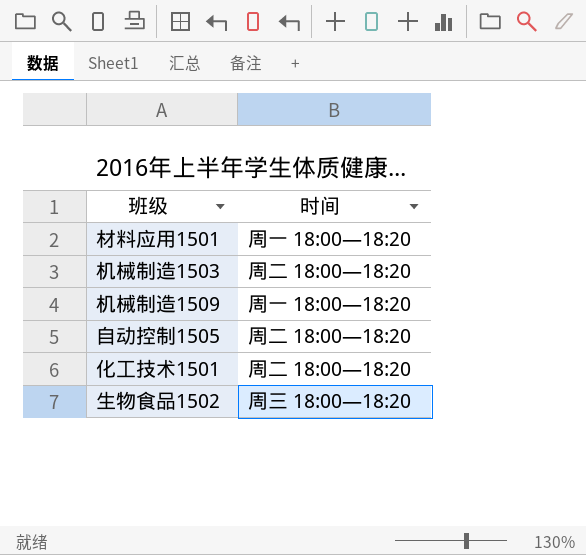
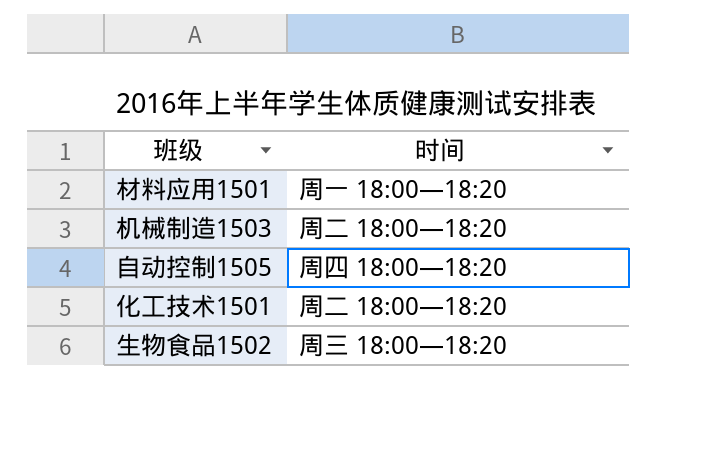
row 机械制造1509: 周一 18:00—18:20 -> none
自动控制1505 | 时间: 周二 18:00—18:20 -> 周四 18:00—18:20

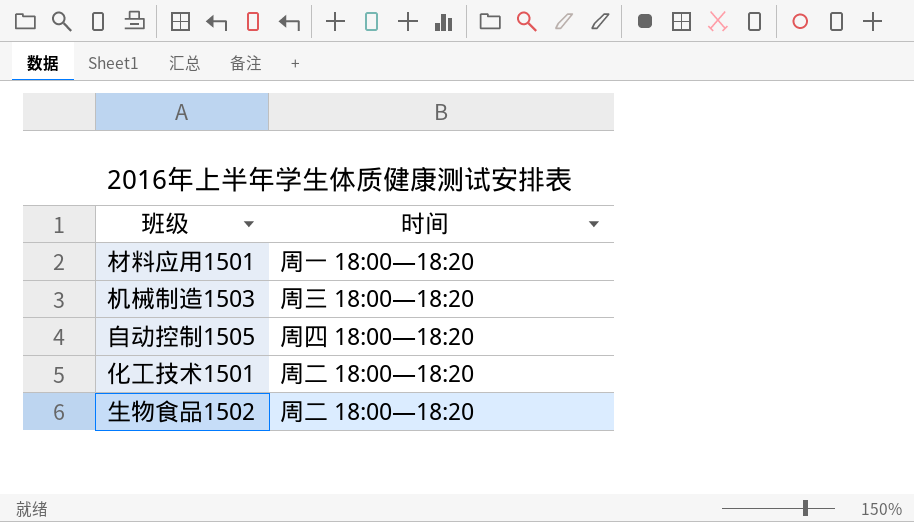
机械制造1503 | 时间: 周二 18:00—18:20 -> 周三 18:00—18:20
生物食品1502 | 时间: 周三 18:00—18:20 -> 周二 18:00—18:20

